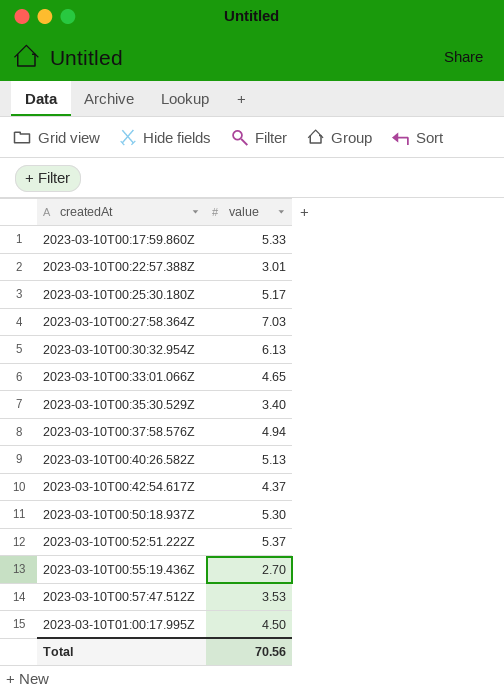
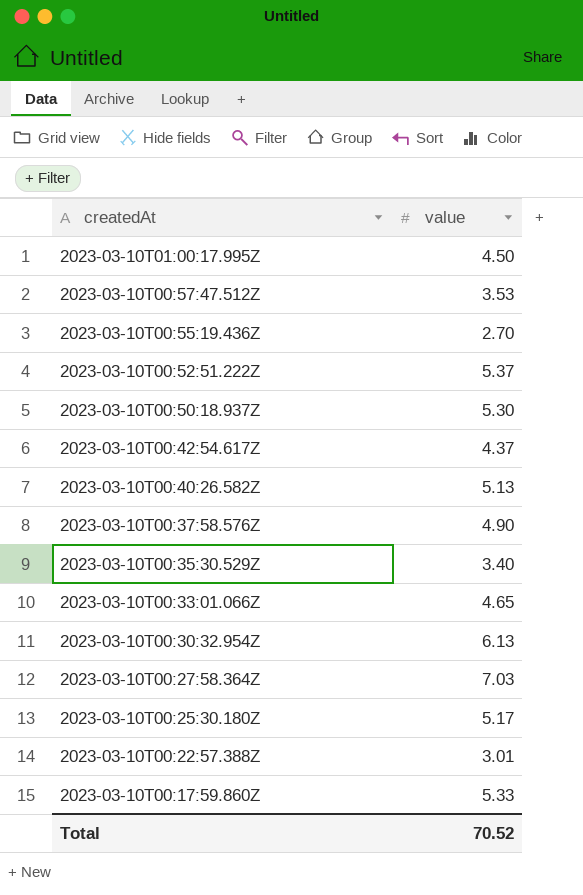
row order: createdAt ascending -> createdAt descending
2023-03-10T00:37:58.576Z | value: 4.94 -> 4.90
Total | value: 70.56 -> 70.52

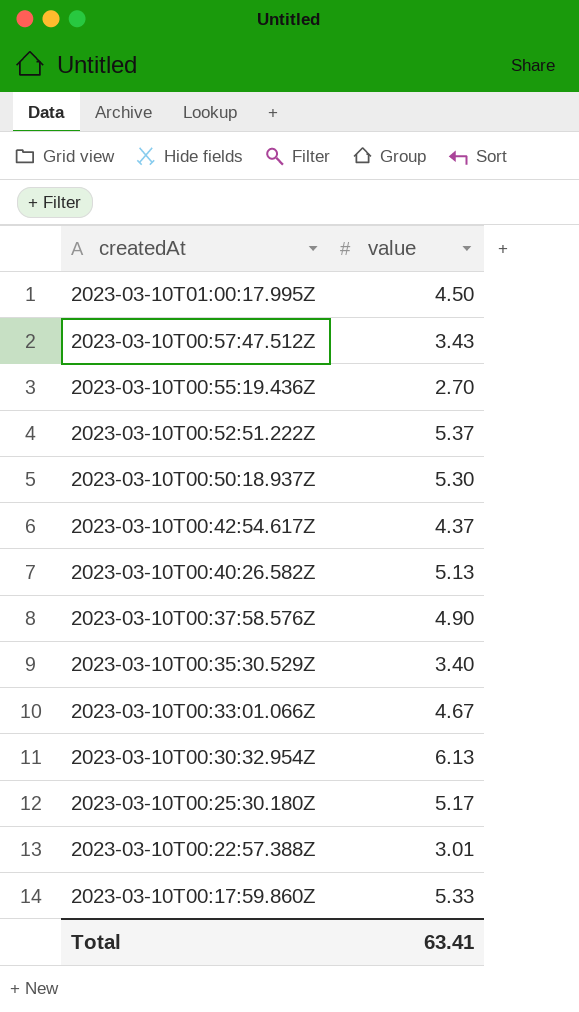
row 2023-03-10T00:27:58.364Z: 7.03 -> none
2023-03-10T00:57:47.512Z | value: 3.53 -> 3.43
2023-03-10T00:33:01.066Z | value: 4.65 -> 4.67
Total | value: 70.52 -> 63.41

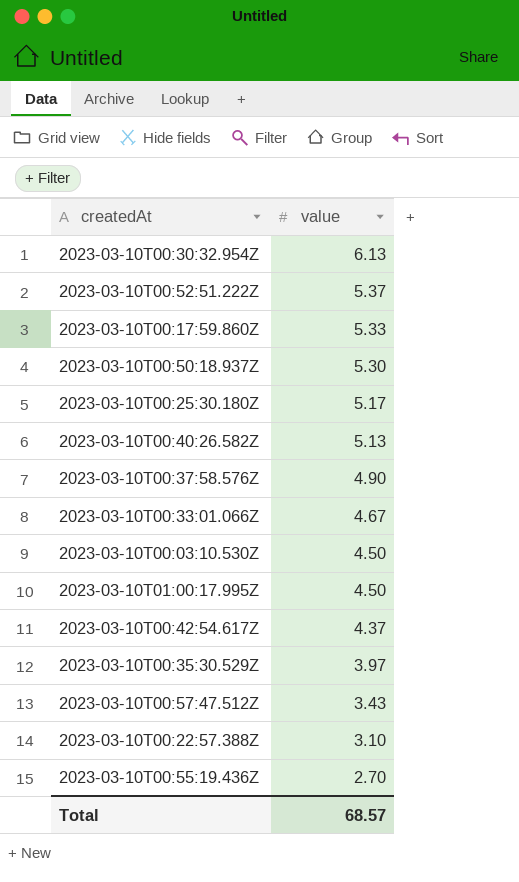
row order: createdAt descending -> value descending
row 2023-03-10T00:03:10.530Z: none -> 4.50
2023-03-10T00:35:30.529Z | value: 3.40 -> 3.97
2023-03-10T00:22:57.388Z | value: 3.01 -> 3.10
Total | value: 63.41 -> 68.57

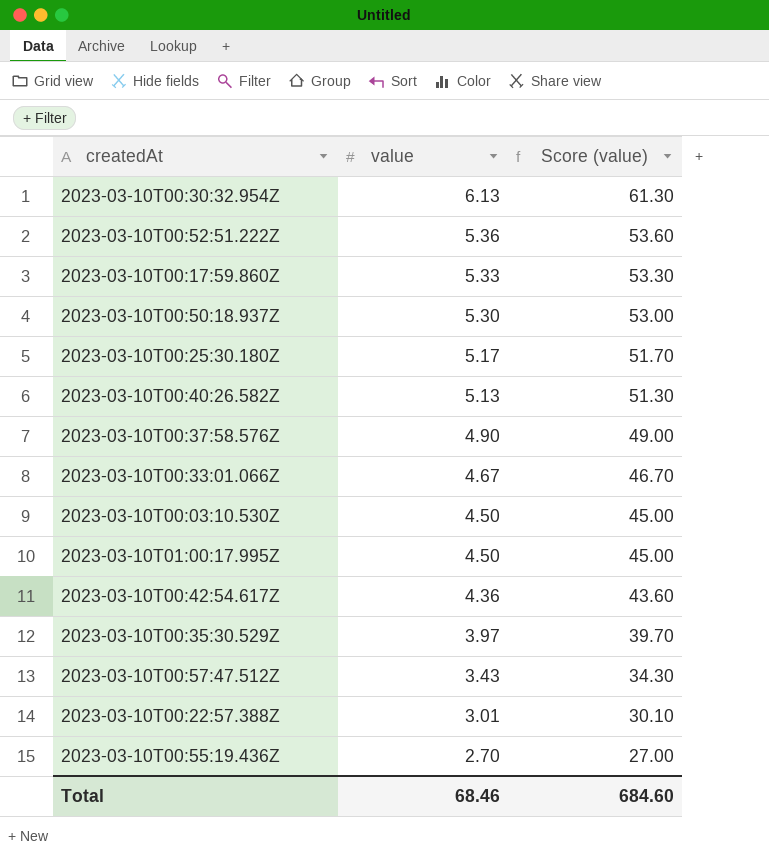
column Score (value) | formula: none -> [value] * 10
2023-03-10T00:52:51.222Z | value: 5.37 -> 5.36
2023-03-10T00:42:54.617Z | value: 4.37 -> 4.36
2023-03-10T00:22:57.388Z | value: 3.10 -> 3.01
Total | value: 68.57 -> 68.46

